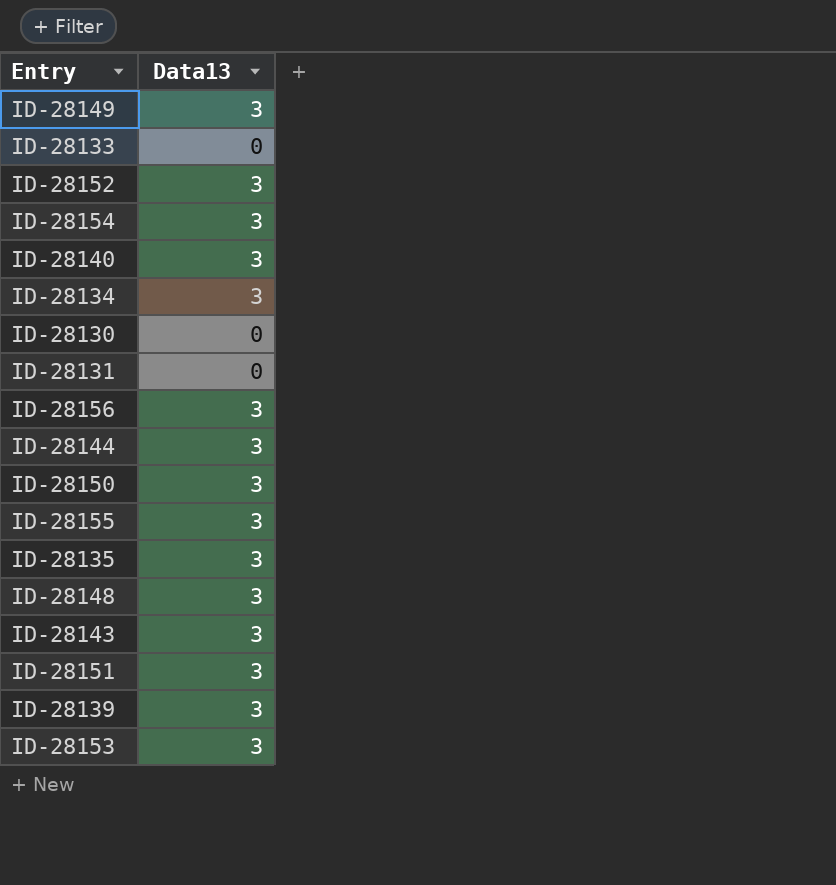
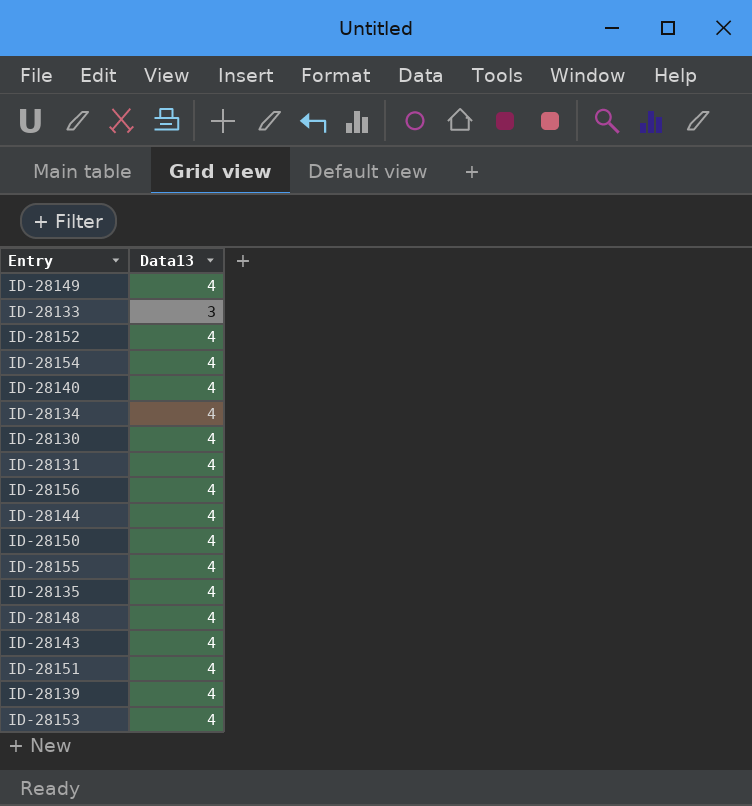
ID-28149 | Data13: 3 -> 4
ID-28133 | Data13: 0 -> 3
ID-28152 | Data13: 3 -> 4
ID-28154 | Data13: 3 -> 4
ID-28140 | Data13: 3 -> 4
ID-28134 | Data13: 3 -> 4
ID-28130 | Data13: 0 -> 4
ID-28131 | Data13: 0 -> 4
ID-28156 | Data13: 3 -> 4
ID-28144 | Data13: 3 -> 4
ID-28150 | Data13: 3 -> 4
ID-28155 | Data13: 3 -> 4
ID-28135 | Data13: 3 -> 4
ID-28148 | Data13: 3 -> 4
ID-28143 | Data13: 3 -> 4
ID-28151 | Data13: 3 -> 4
ID-28139 | Data13: 3 -> 4
ID-28153 | Data13: 3 -> 4

